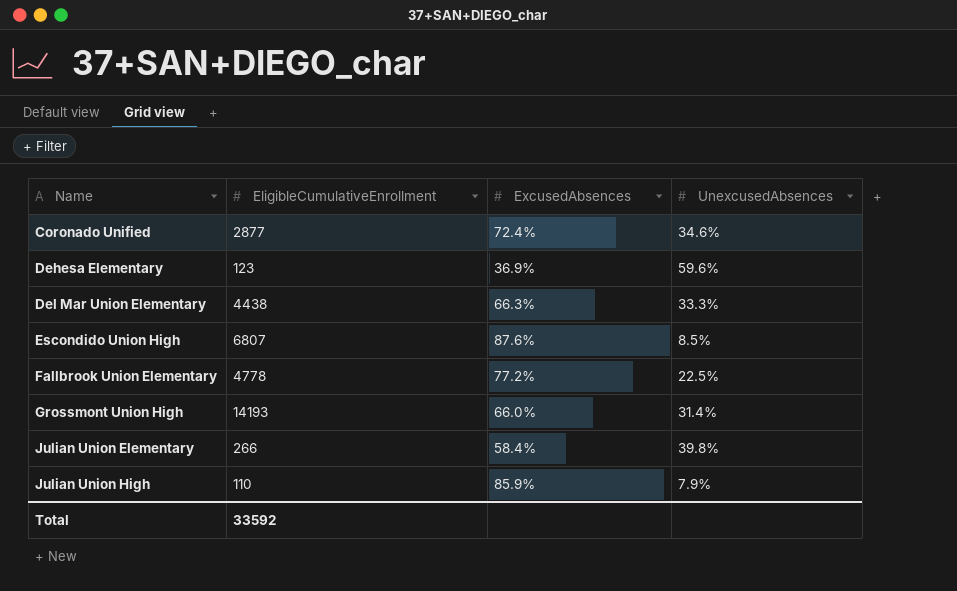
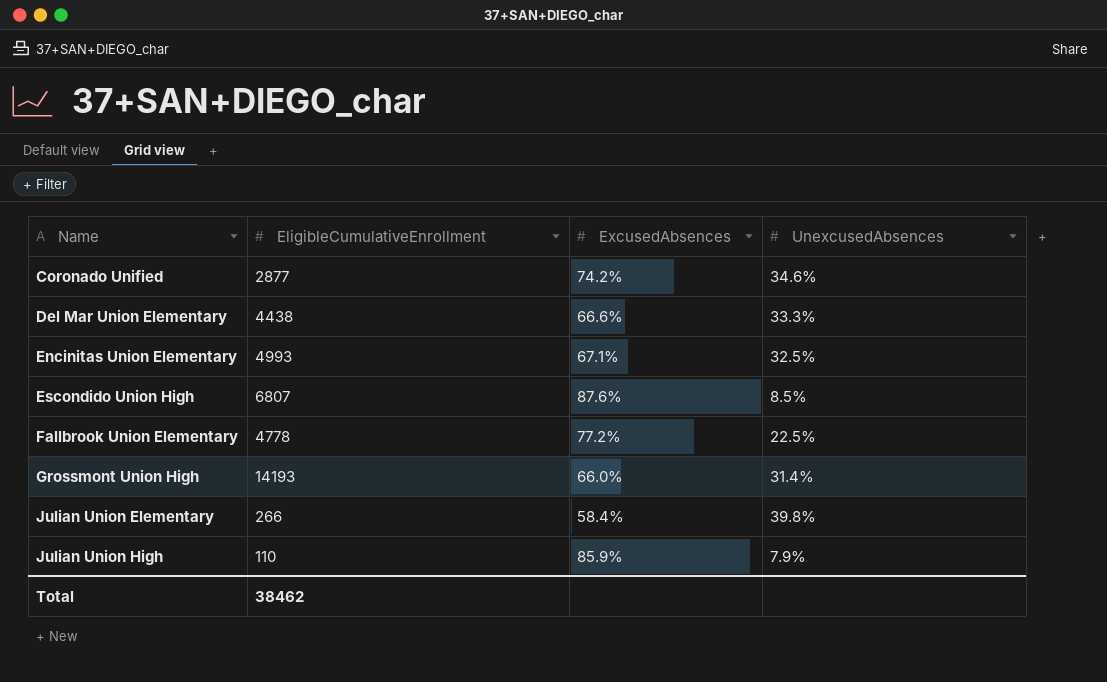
row Dehesa Elementary: 123 | 36.9% | 59.6% -> none
Coronado Unified | ExcusedAbsences: 72.4% -> 74.2%
Del Mar Union Elementary | ExcusedAbsences: 66.3% -> 66.6%
row Encinitas Union Elementary: none -> 4993 | 67.1% | 32.5%
Total | EligibleCumulativeEnrollment: 33592 -> 38462

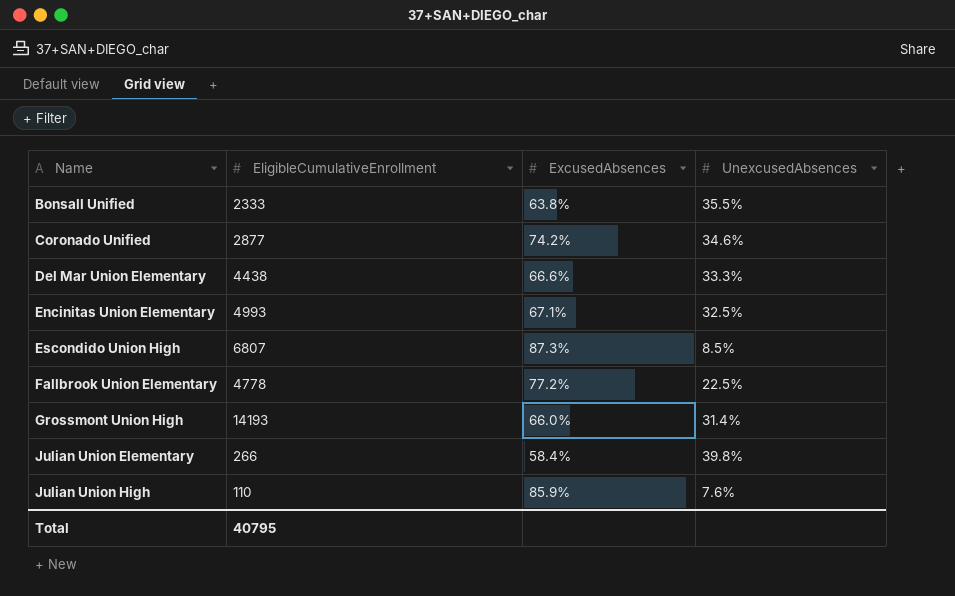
row Bonsall Unified: none -> 2333 | 63.8% | 35.5%
Escondido Union High | ExcusedAbsences: 87.6% -> 87.3%
Julian Union High | UnexcusedAbsences: 7.9% -> 7.6%
Total | EligibleCumulativeEnrollment: 38462 -> 40795

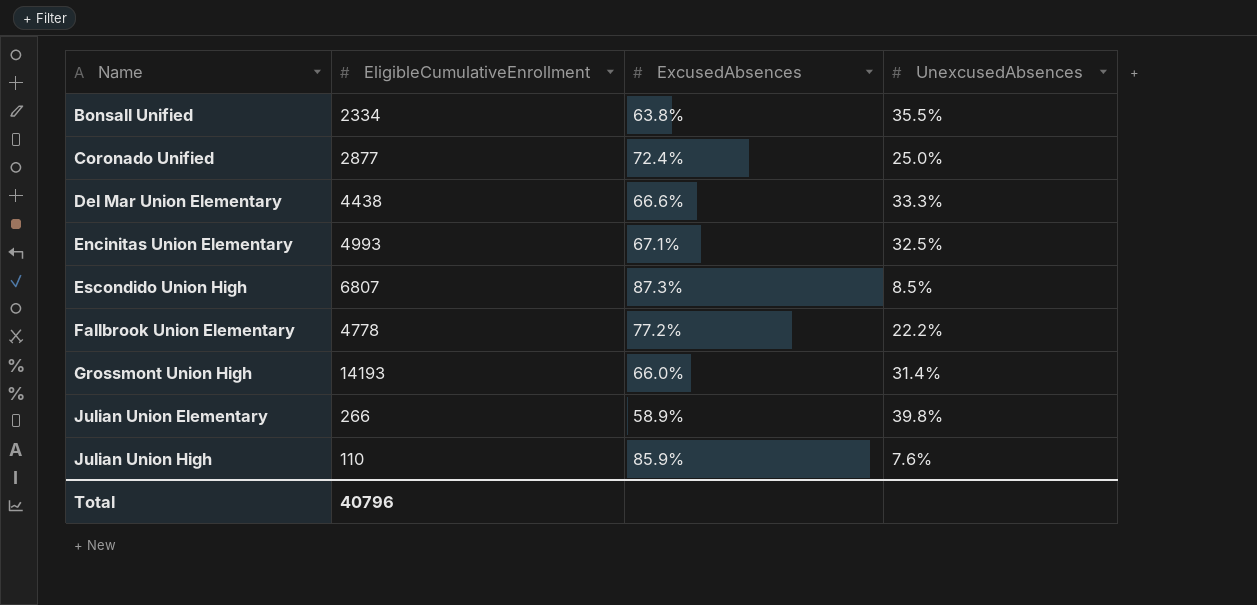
Bonsall Unified | EligibleCumulativeEnrollment: 2333 -> 2334
Coronado Unified | ExcusedAbsences: 74.2% -> 72.4%
Coronado Unified | UnexcusedAbsences: 34.6% -> 25.0%
Fallbrook Union Elementary | UnexcusedAbsences: 22.5% -> 22.2%
Julian Union Elementary | ExcusedAbsences: 58.4% -> 58.9%
Total | EligibleCumulativeEnrollment: 40795 -> 40796

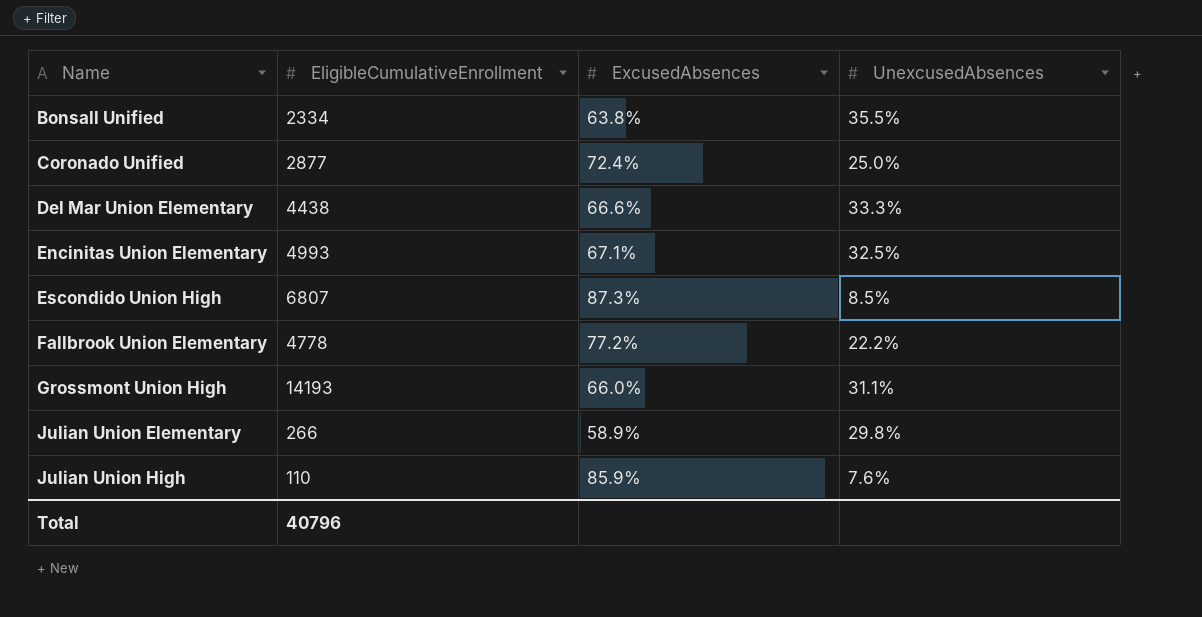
Grossmont Union High | UnexcusedAbsences: 31.4% -> 31.1%
Julian Union Elementary | UnexcusedAbsences: 39.8% -> 29.8%

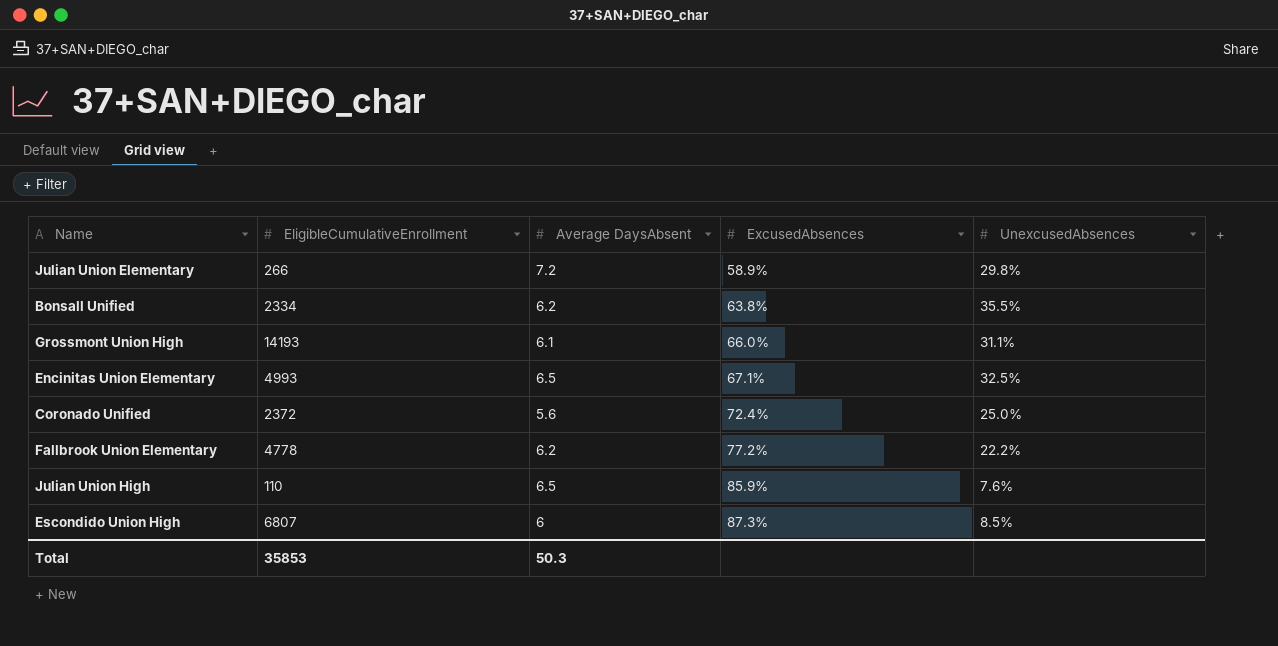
row order: Name ascending -> ExcusedAbsences ascending
column Average DaysAbsent | position: none -> 3
row Del Mar Union Elementary: 4438 | 66.6% | 33.3% -> none
Coronado Unified | EligibleCumulativeEnrollment: 2877 -> 2372
Total | EligibleCumulativeEnrollment: 40796 -> 35853

